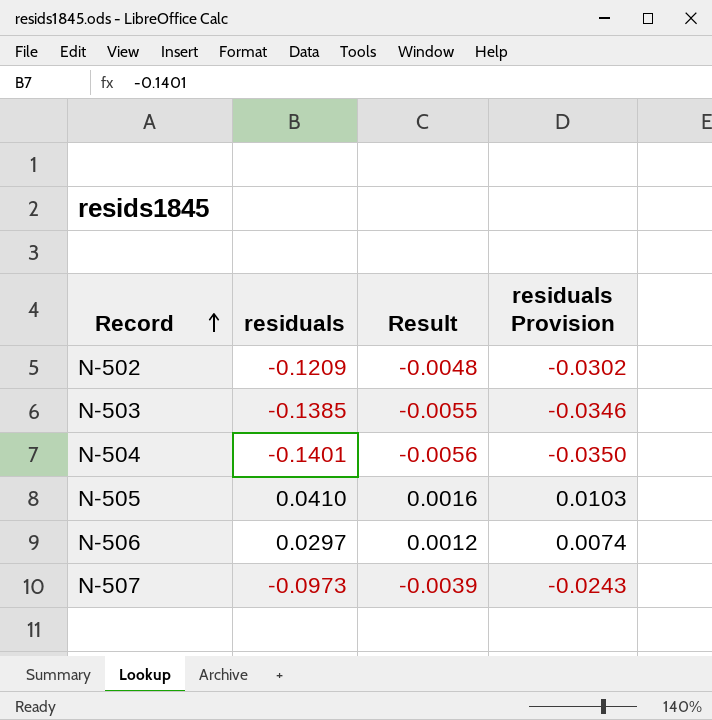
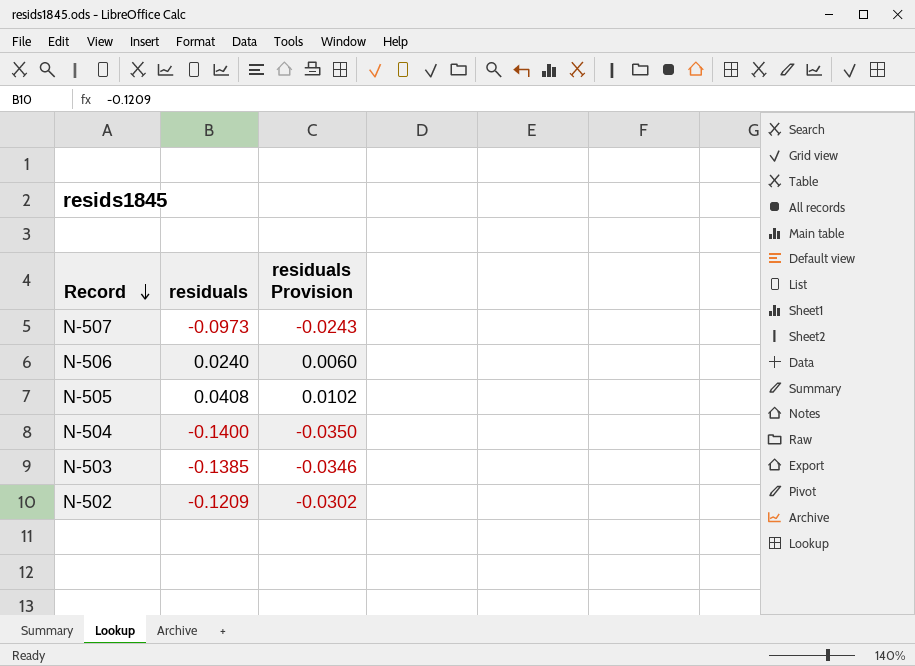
row order: Record ascending -> Record descending
column Result | formula: [residuals] * 0.04 -> none
N-506 | residuals: 0.0297 -> 0.0240
N-506 | residuals Provision: 0.0074 -> 0.0060
N-505 | residuals: 0.0410 -> 0.0408
N-505 | residuals Provision: 0.0103 -> 0.0102
N-504 | residuals: -0.1401 -> -0.1400

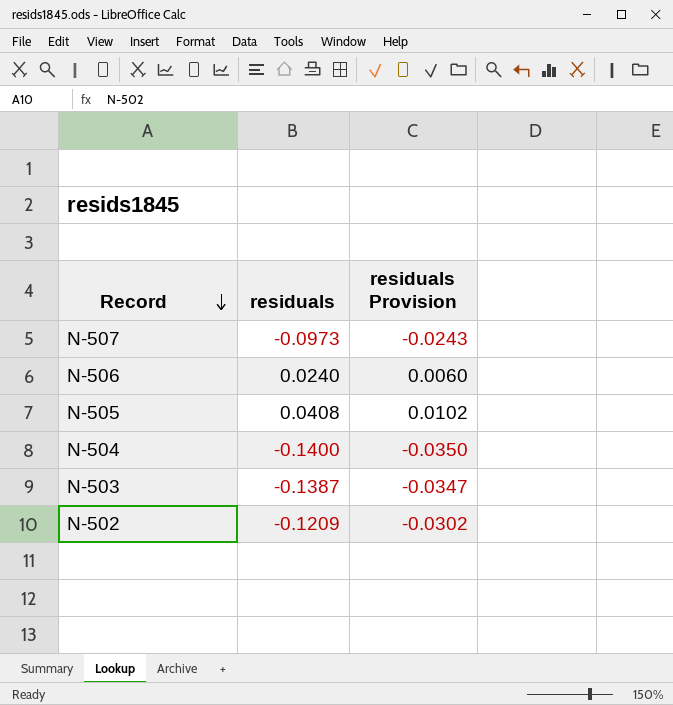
N-503 | residuals: -0.1385 -> -0.1387
N-503 | residuals Provision: -0.0346 -> -0.0347

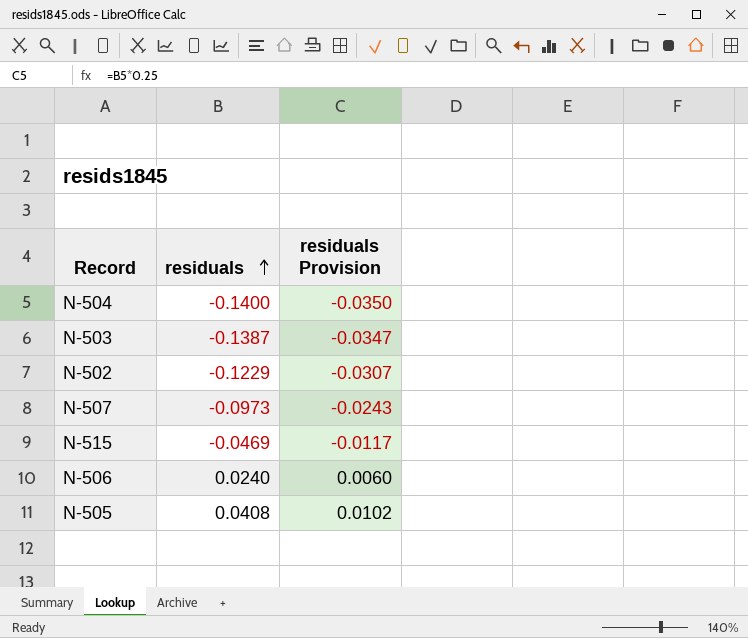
row order: Record descending -> residuals ascending
N-502 | residuals: -0.1209 -> -0.1229
N-502 | residuals Provision: -0.0302 -> -0.0307
row N-515: none -> -0.0469 | -0.0117

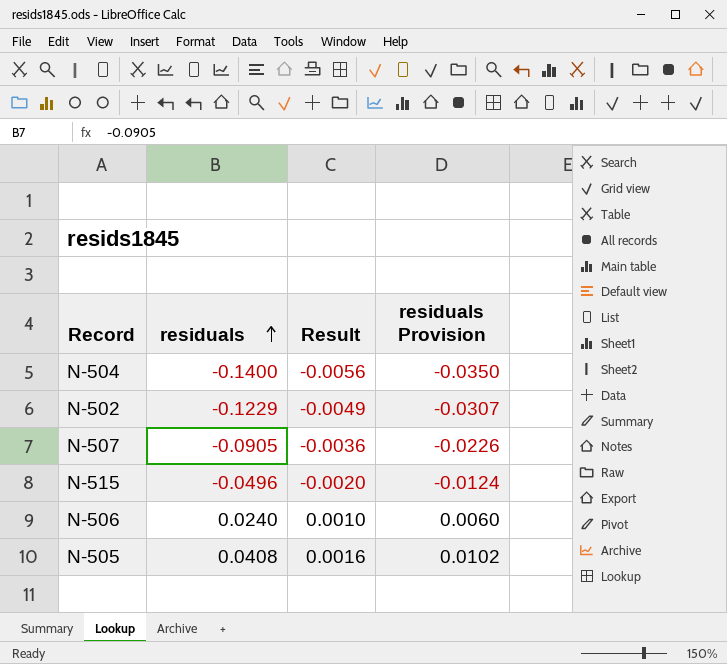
column Result | formula: none -> [residuals] * 0.04
row N-503: -0.1387 | -0.0347 -> none
N-507 | residuals: -0.0973 -> -0.0905
N-507 | residuals Provision: -0.0243 -> -0.0226
N-515 | residuals: -0.0469 -> -0.0496
N-515 | residuals Provision: -0.0117 -> -0.0124

